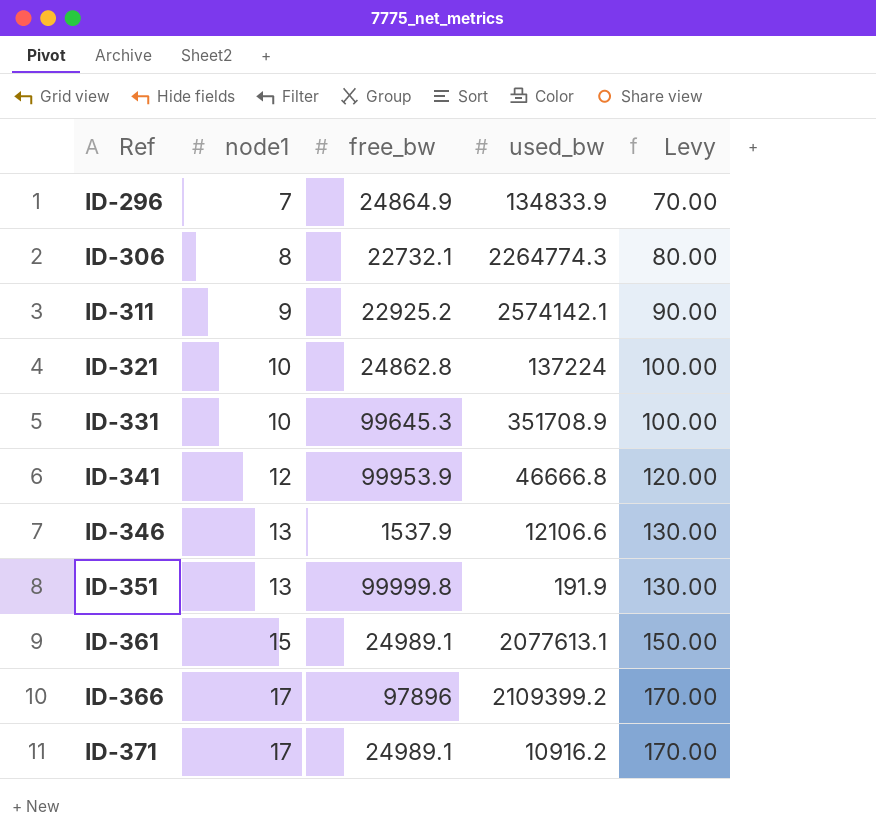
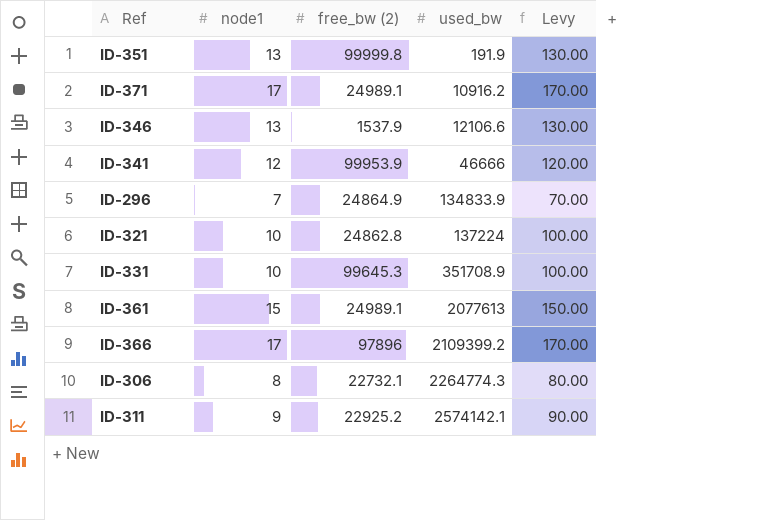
row order: Ref ascending -> used_bw ascending
column name: free_bw -> free_bw (2)
ID-341 | used_bw: 46666.8 -> 46666
ID-361 | used_bw: 2077613.1 -> 2077613

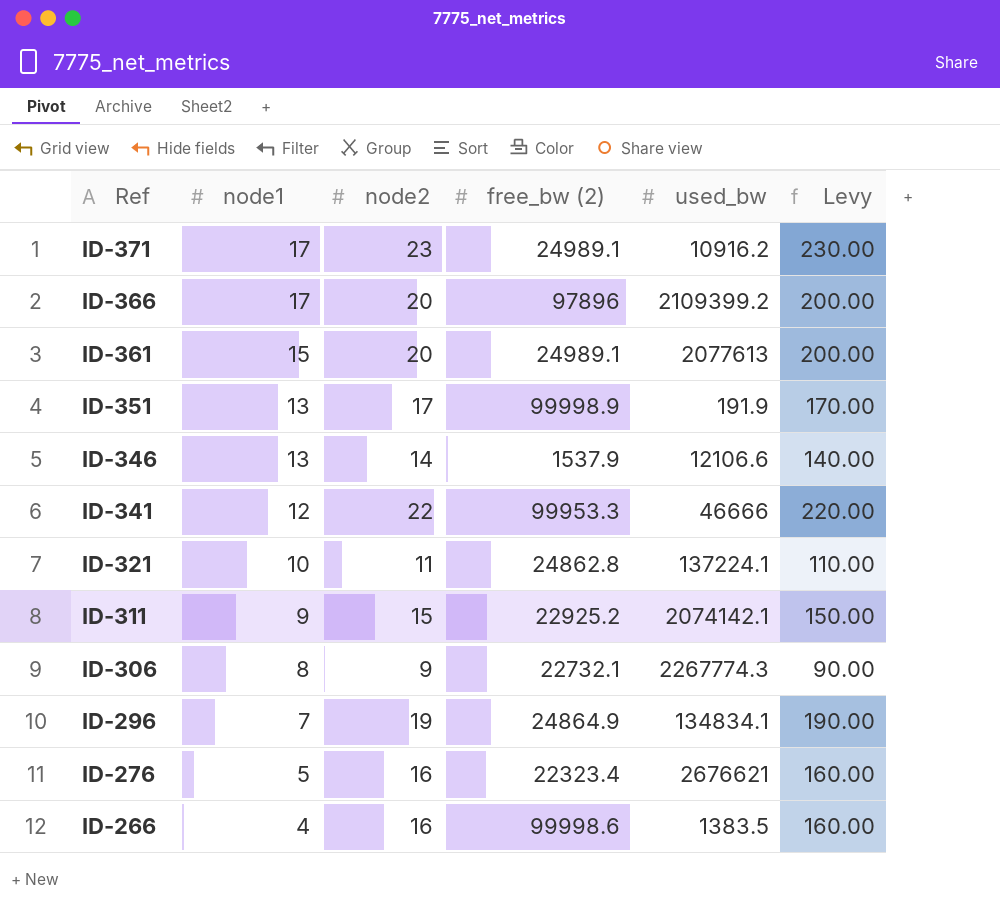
row order: used_bw ascending -> Ref descending
column node2 | position: none -> 3
column Levy | formula: [node1] * 10 -> [node2] * 10
row ID-331: 10 | 99645.3 | 351708.9 | 100.00 -> none
ID-351 | free_bw (2): 99999.8 -> 99998.9
ID-341 | free_bw (2): 99953.9 -> 99953.3
ID-321 | used_bw: 137224 -> 137224.1
ID-311 | used_bw: 2574142.1 -> 2074142.1
ID-306 | used_bw: 2264774.3 -> 2267774.3
ID-296 | used_bw: 134833.9 -> 134834.1
row ID-276: none -> 5 | 16 | 22323.4 | 2676621 | 160.00
row ID-266: none -> 4 | 16 | 99998.6 | 1383.5 | 160.00

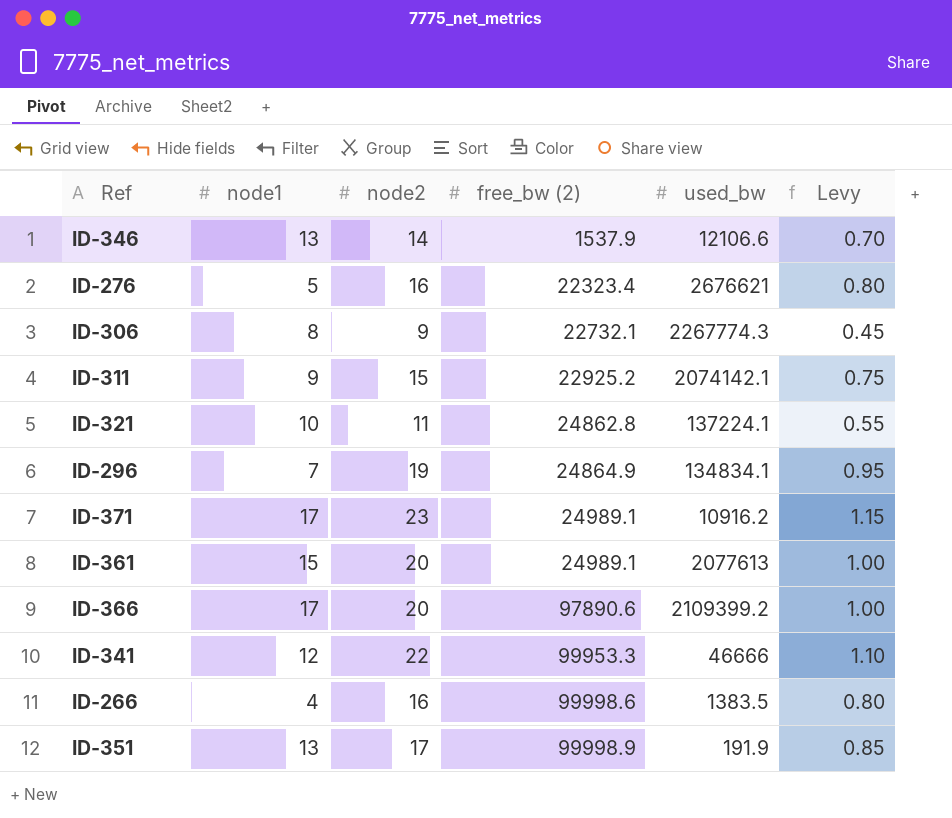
row order: Ref descending -> free_bw (2) ascending
column Levy | formula: [node2] * 10 -> [node2] * 0.05
ID-366 | free_bw (2): 97896 -> 97890.6

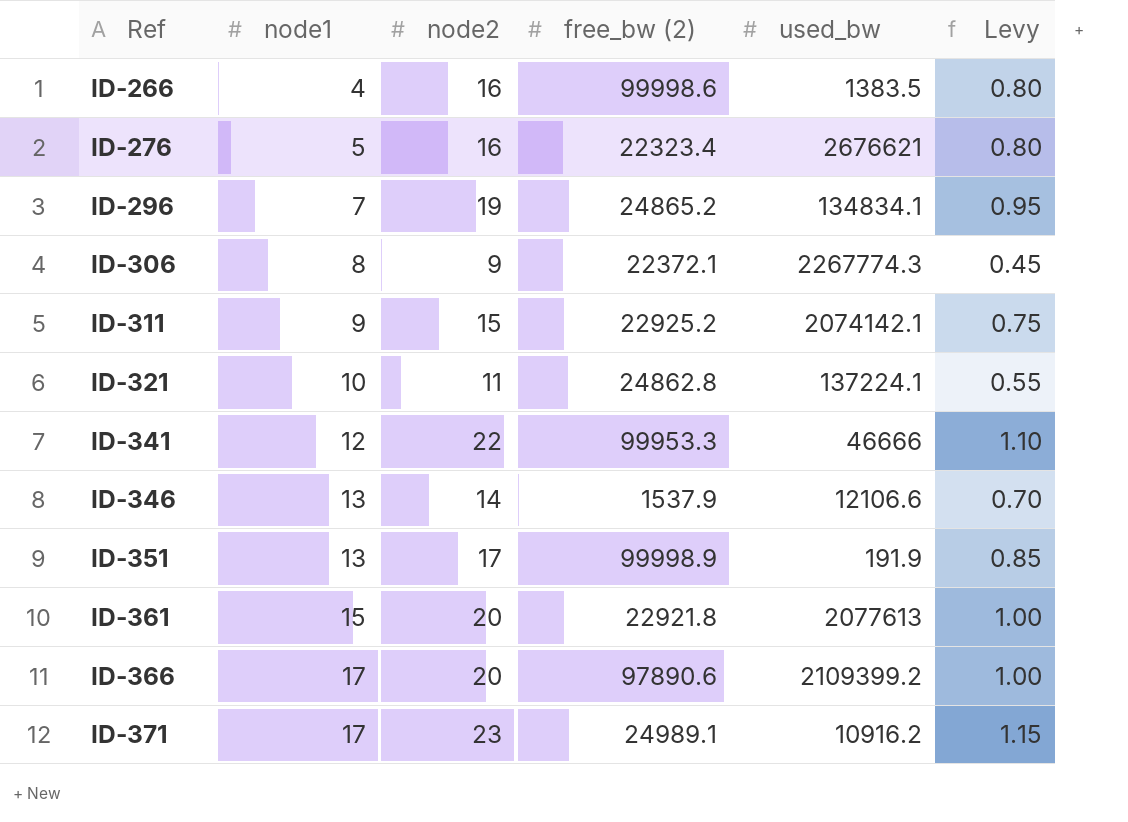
row order: free_bw (2) ascending -> Ref ascending
ID-296 | free_bw (2): 24864.9 -> 24865.2
ID-306 | free_bw (2): 22732.1 -> 22372.1
ID-361 | free_bw (2): 24989.1 -> 22921.8

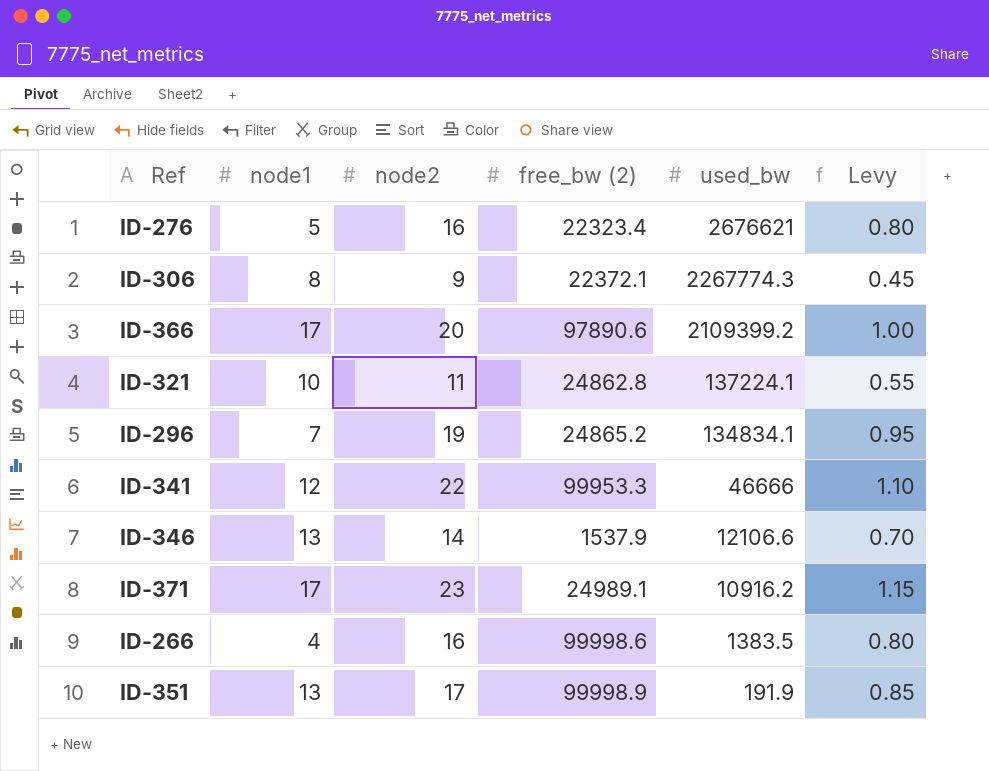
row order: Ref ascending -> used_bw descending
row ID-311: 9 | 15 | 22925.2 | 2074142.1 | 0.75 -> none
row ID-361: 15 | 20 | 22921.8 | 2077613 | 1.00 -> none

